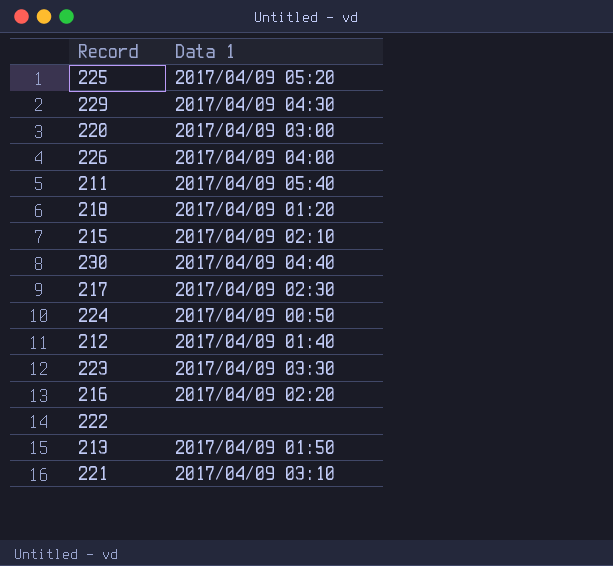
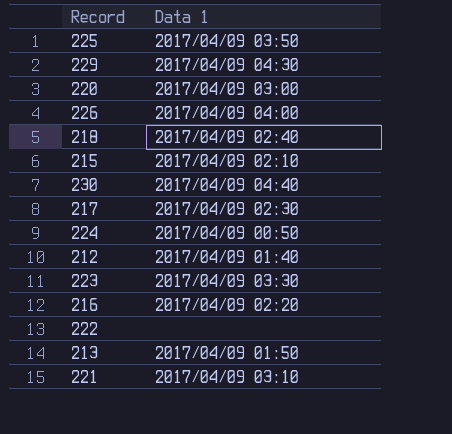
row 211: 2017/04/09 05:40 -> none
225 | Data 1: 2017/04/09 05:20 -> 2017/04/09 03:50
218 | Data 1: 2017/04/09 01:20 -> 2017/04/09 02:40

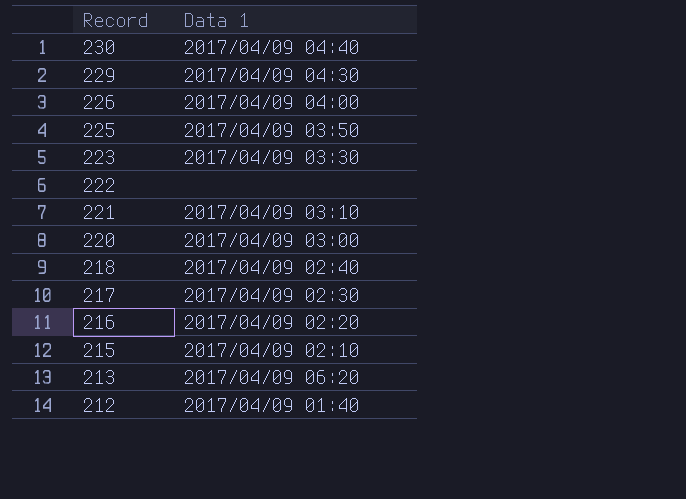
row order: none -> Record descending
row 224: 2017/04/09 00:50 -> none
213 | Data 1: 2017/04/09 01:50 -> 2017/04/09 06:20

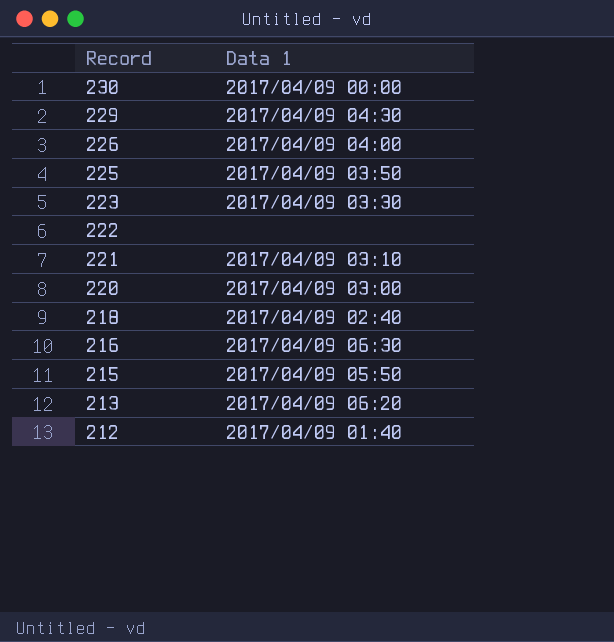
row 217: 2017/04/09 02:30 -> none
230 | Data 1: 2017/04/09 04:40 -> 2017/04/09 00:00
216 | Data 1: 2017/04/09 02:20 -> 2017/04/09 06:30
215 | Data 1: 2017/04/09 02:10 -> 2017/04/09 05:50

